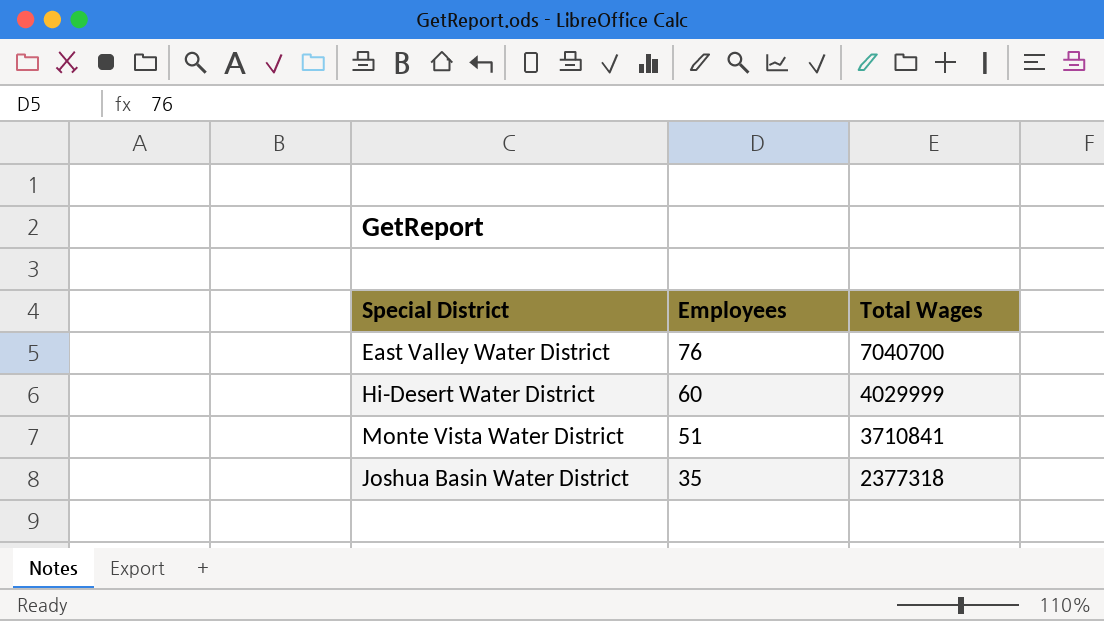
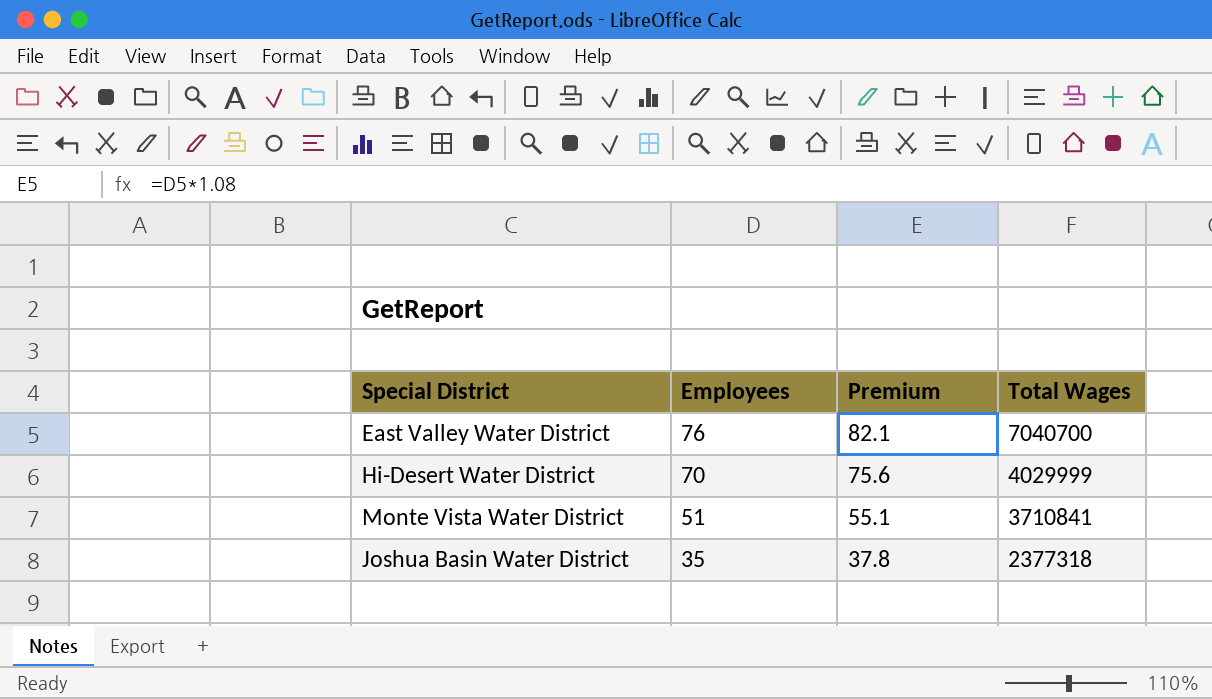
column Premium | formula: none -> [Employees] * 1.08
Hi-Desert Water District | Employees: 60 -> 70

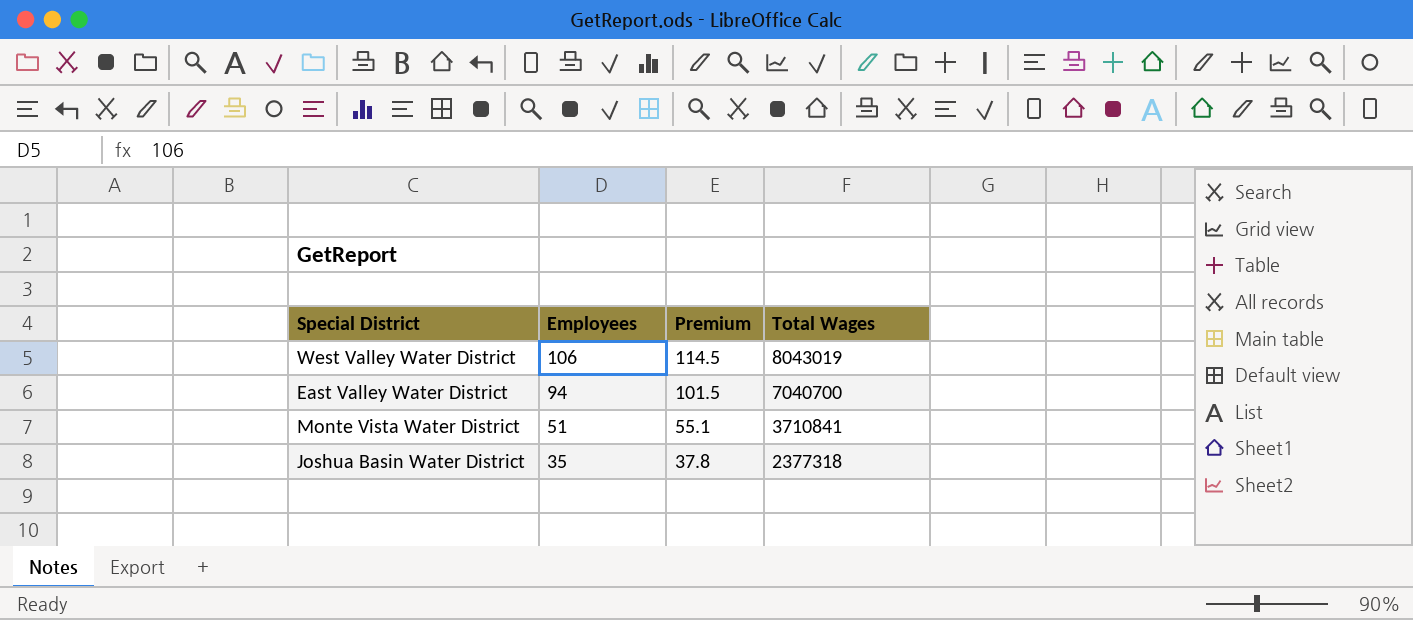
row Hi-Desert Water District: 70 | 75.6 | 4029999 -> none
row West Valley Water District: none -> 106 | 114.5 | 8043019
East Valley Water District | Employees: 76 -> 94
East Valley Water District | Premium: 82.1 -> 101.5

